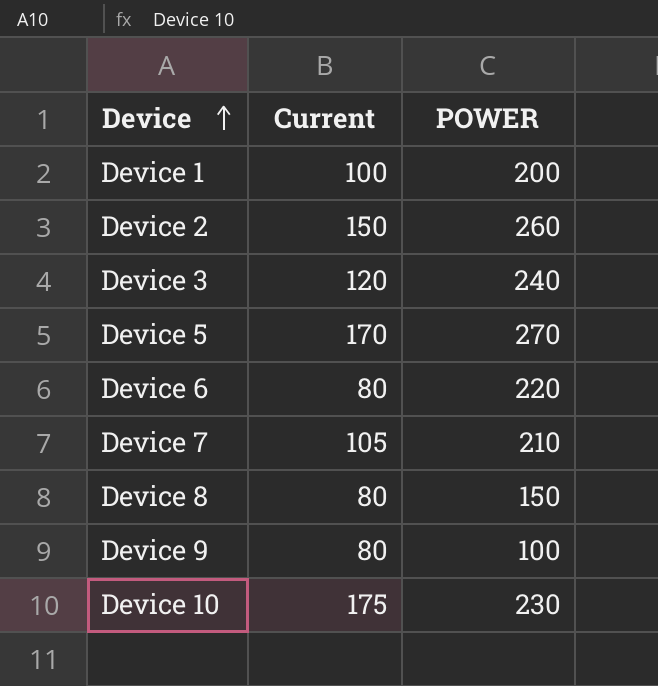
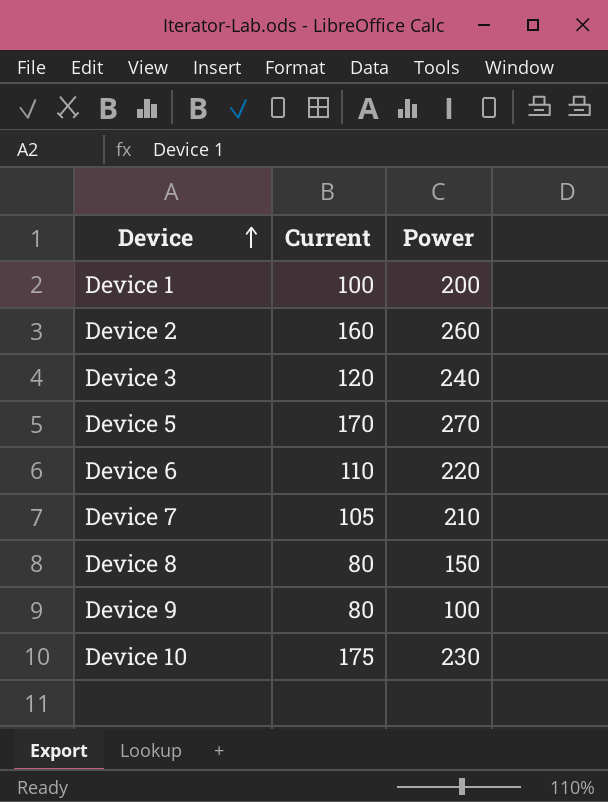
column name: POWER -> Power
Device 2 | Current: 150 -> 160
Device 6 | Current: 80 -> 110

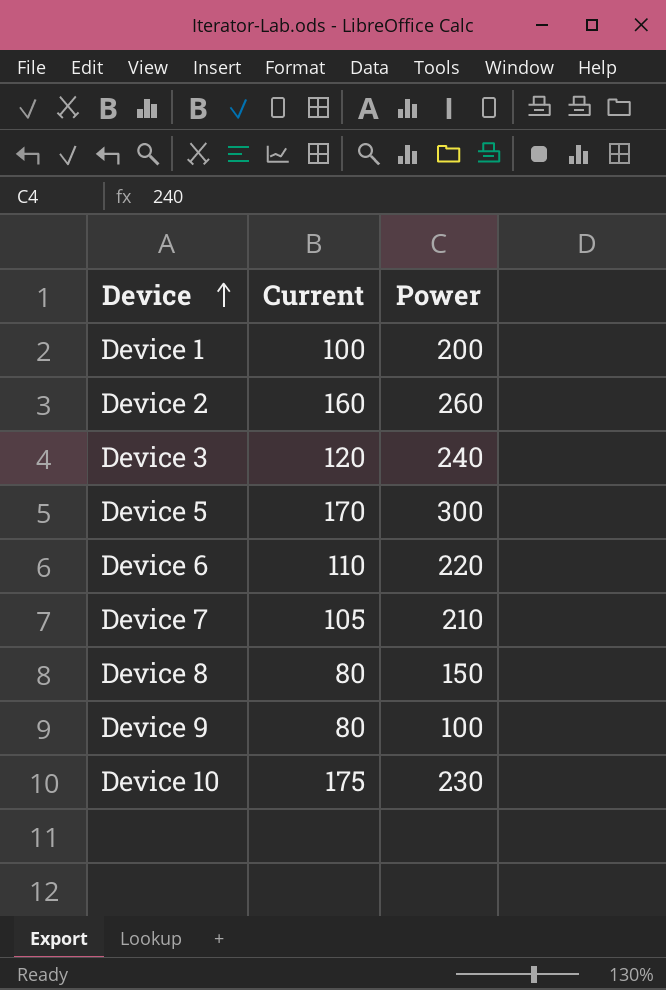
Device 5 | Power: 270 -> 300

